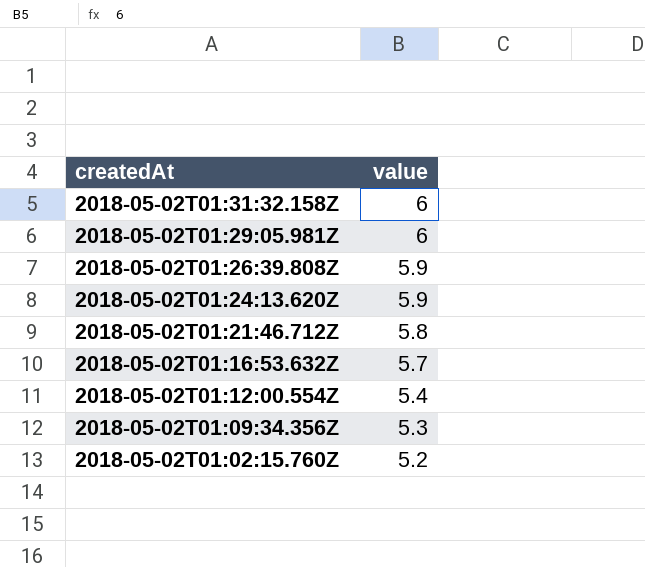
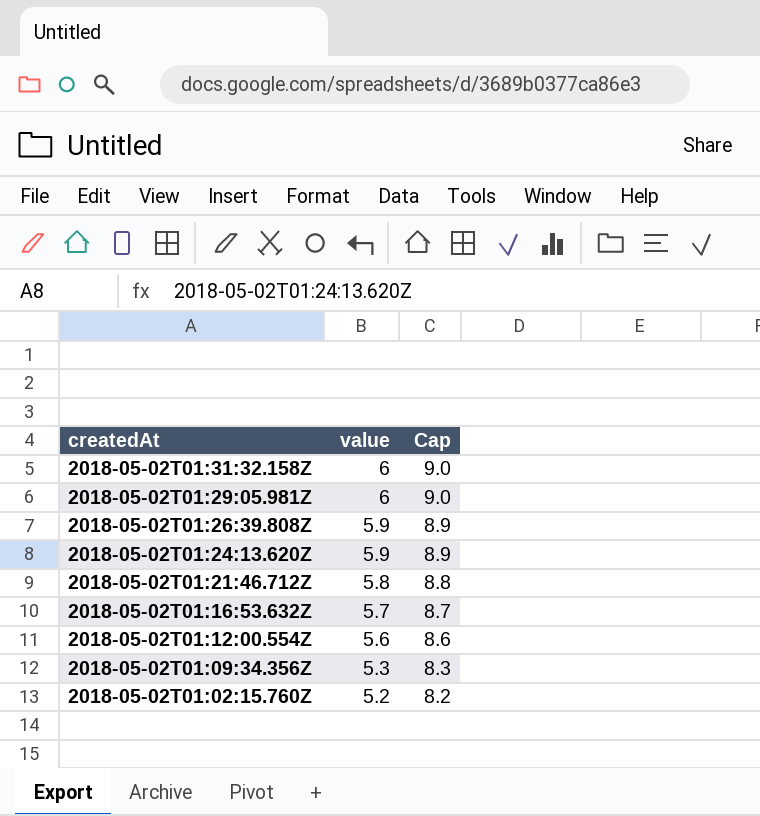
column Cap | formula: none -> [value] + 3
2018-05-02T01:12:00.554Z | value: 5.4 -> 5.6

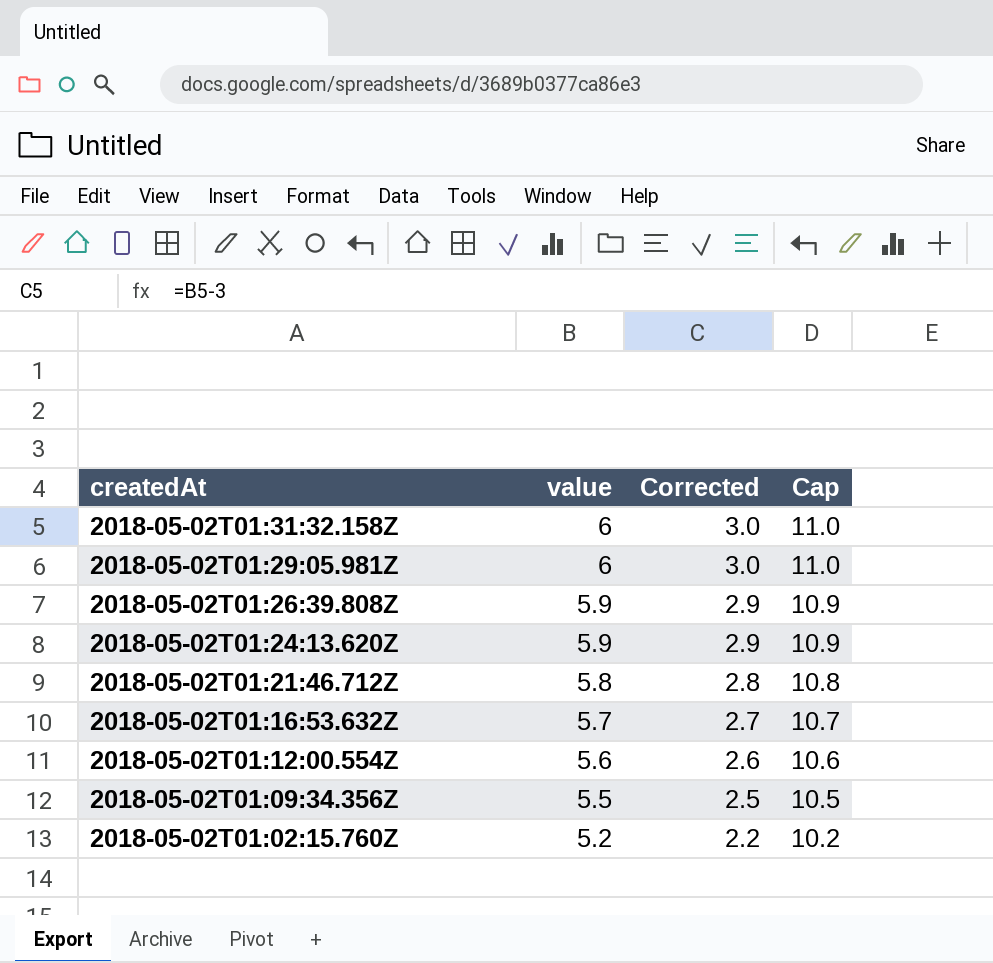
column Corrected | formula: none -> [value] - 3
column Cap | formula: [value] + 3 -> [value] + 5
2018-05-02T01:09:34.356Z | value: 5.3 -> 5.5

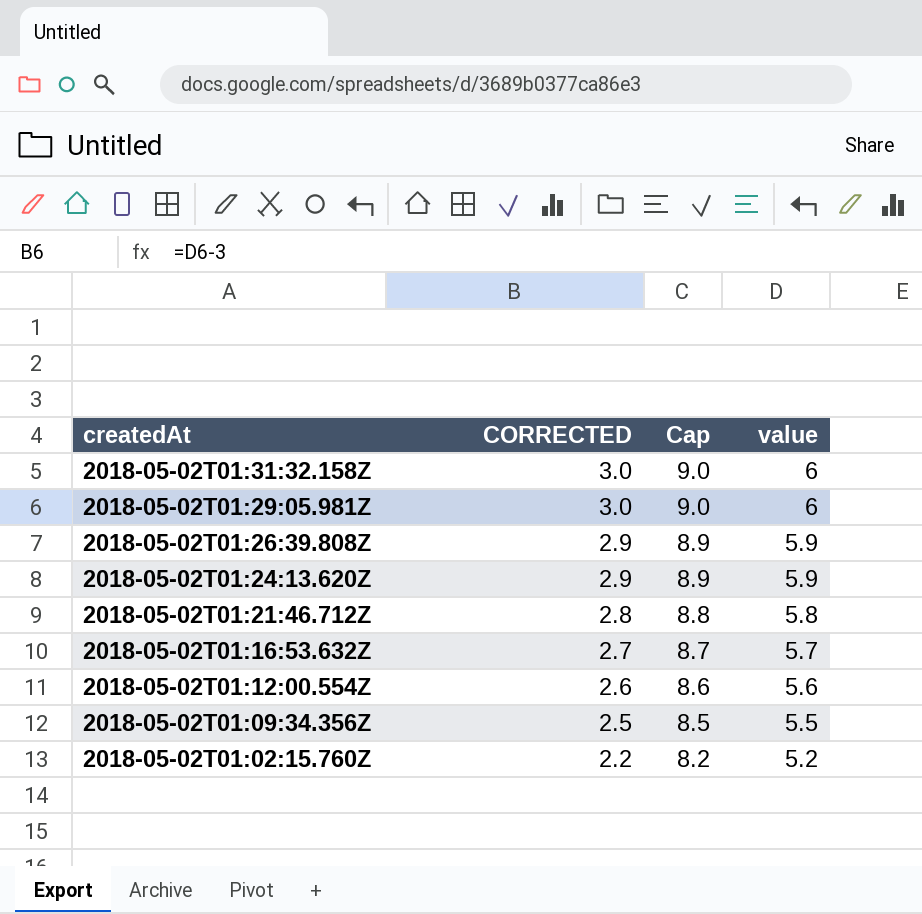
column name: Corrected -> CORRECTED
column Cap | formula: [value] + 5 -> [value] + 3
column value | position: 2 -> 4

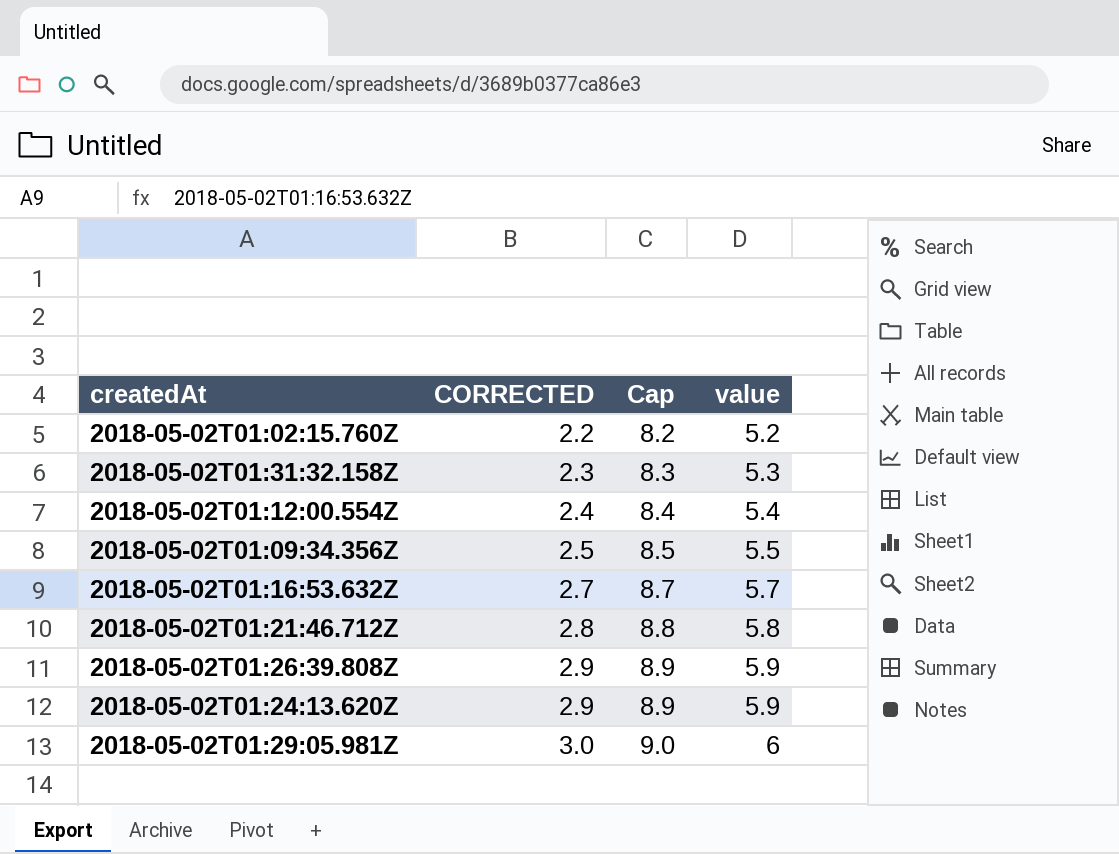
row order: createdAt descending -> CORRECTED ascending
2018-05-02T01:31:32.158Z | CORRECTED: 3.0 -> 2.3
2018-05-02T01:31:32.158Z | Cap: 9.0 -> 8.3
2018-05-02T01:31:32.158Z | value: 6 -> 5.3
2018-05-02T01:12:00.554Z | CORRECTED: 2.6 -> 2.4
2018-05-02T01:12:00.554Z | Cap: 8.6 -> 8.4
2018-05-02T01:12:00.554Z | value: 5.6 -> 5.4

